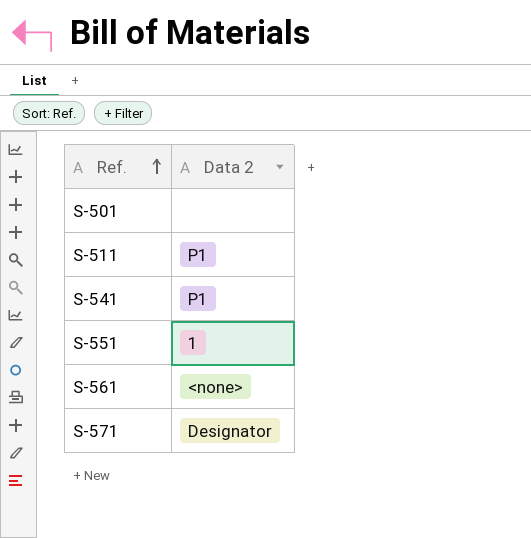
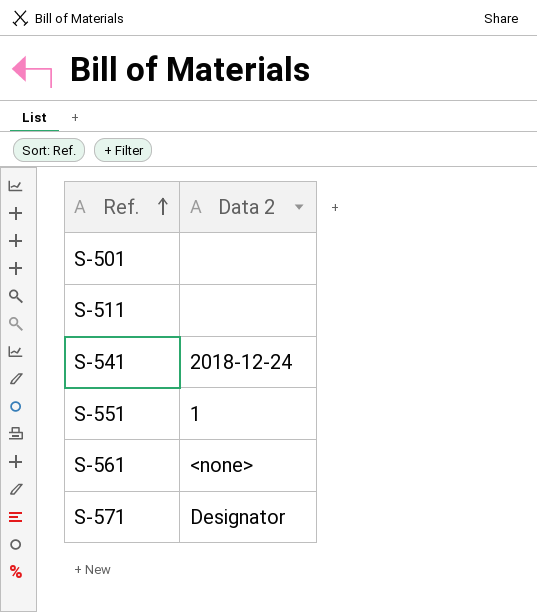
S-511 | Data 2: P1 -> none
S-541 | Data 2: P1 -> 2018-12-24

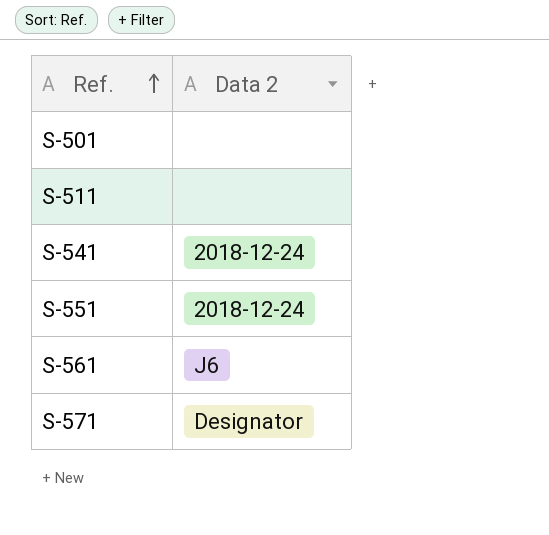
S-551 | Data 2: 1 -> 2018-12-24
S-561 | Data 2: <none> -> J6

